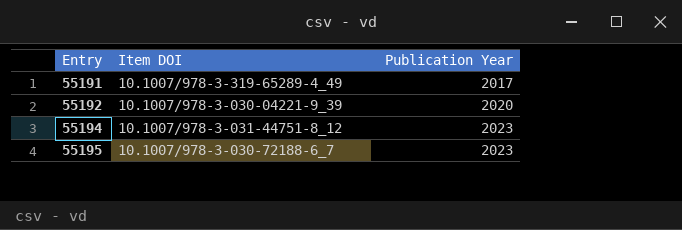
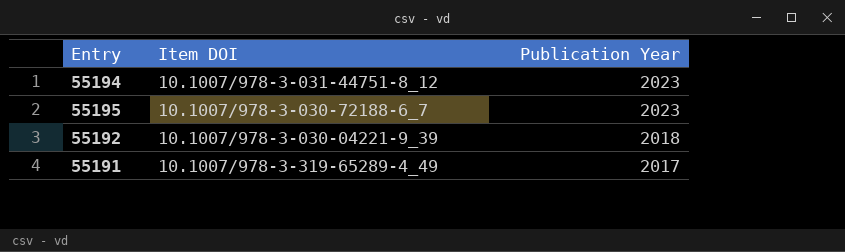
row order: Entry ascending -> Publication Year descending
55192 | Publication Year: 2020 -> 2018

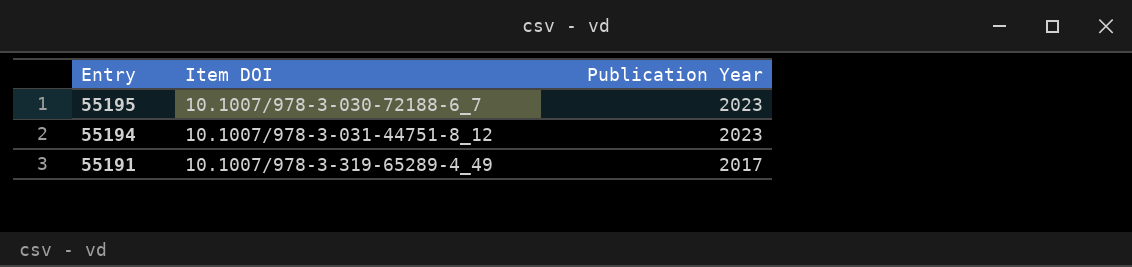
row order: Publication Year descending -> Entry descending
row 55192: 10.1007/978-3-030-04221-9_39 | 2018 -> none

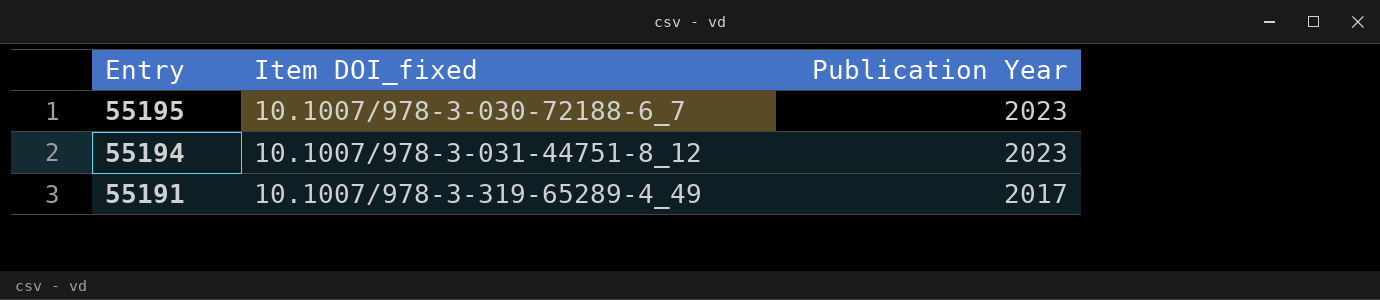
column name: Item DOI -> Item DOI_fixed

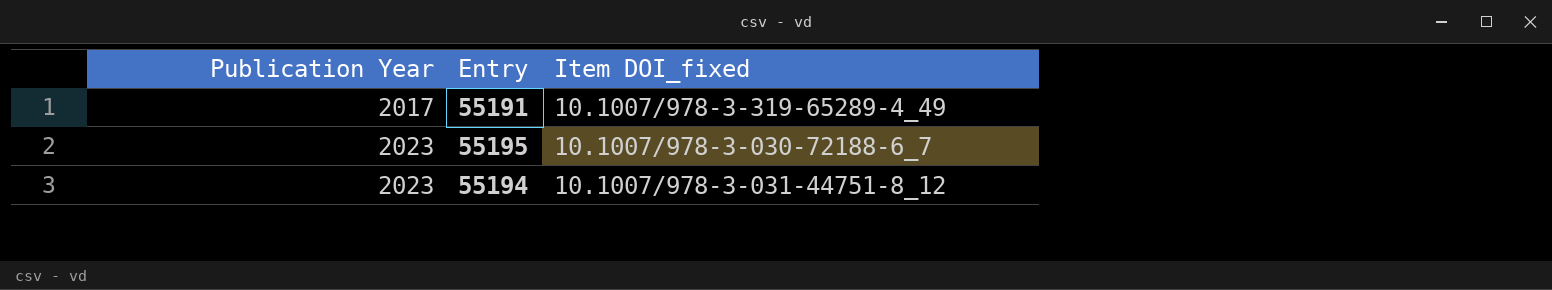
row order: Entry descending -> Publication Year ascending
column Publication Year | position: 3 -> 1

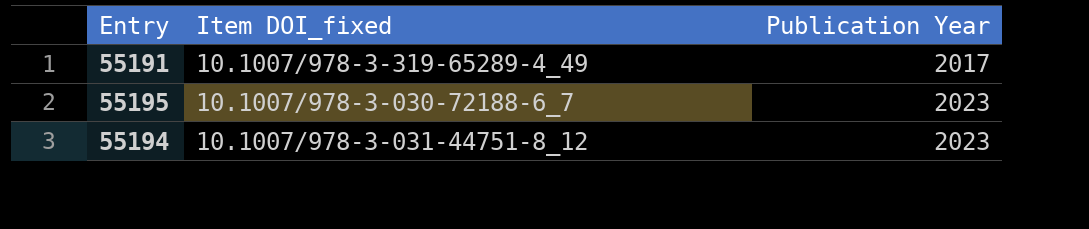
column Publication Year | position: 1 -> 3

